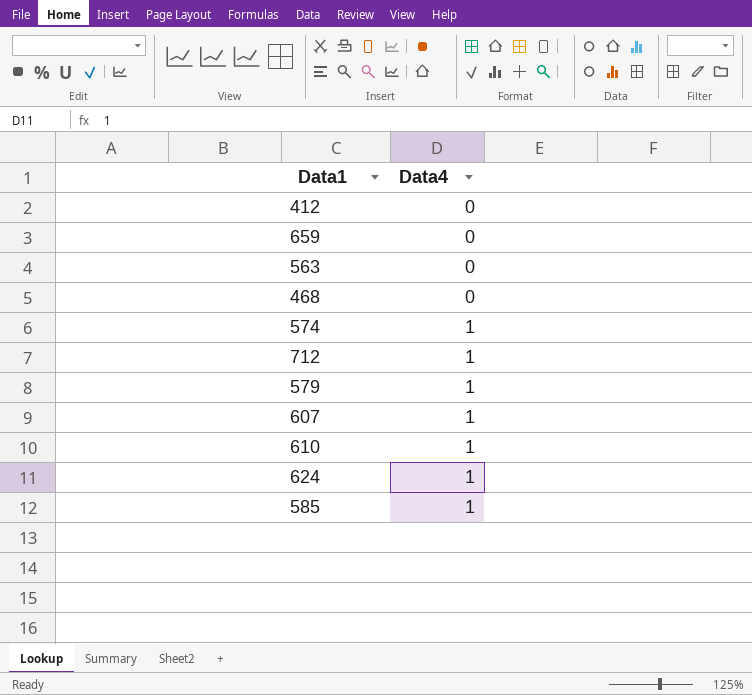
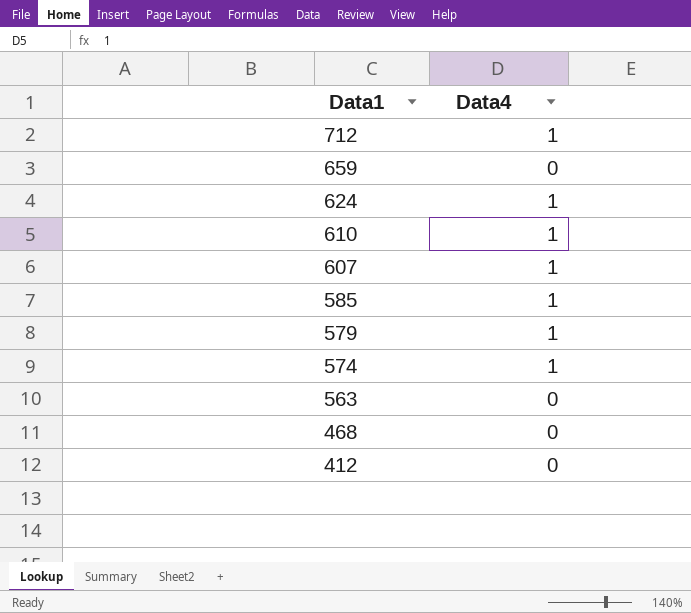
row order: Data4 ascending -> Data1 descending

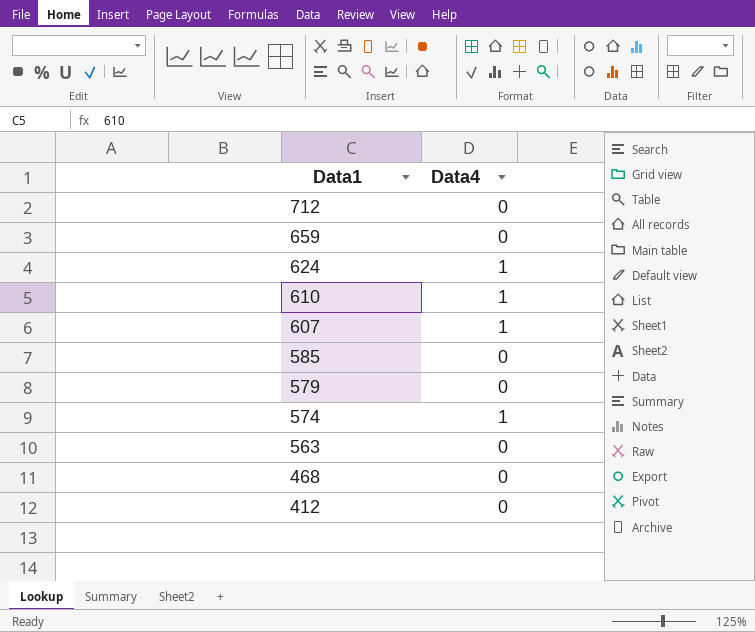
712 | Data4: 1 -> 0
585 | Data4: 1 -> 0
579 | Data4: 1 -> 0

